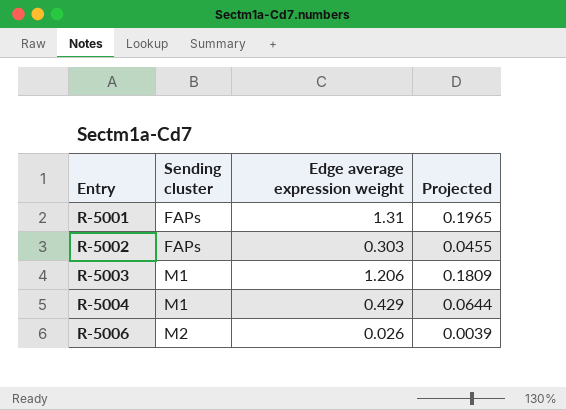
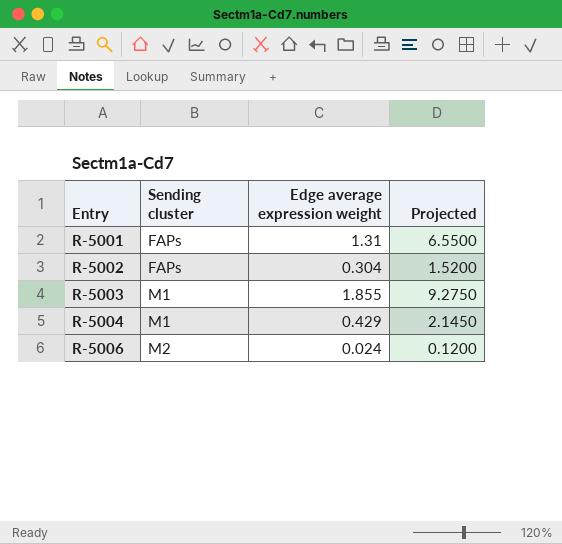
column Projected | formula: [Edge average expression weight] * 0.15 -> [Edge average expression weight] * 5
R-5002 | Edge average expression weight: 0.303 -> 0.304
R-5003 | Edge average expression weight: 1.206 -> 1.855
R-5006 | Edge average expression weight: 0.026 -> 0.024

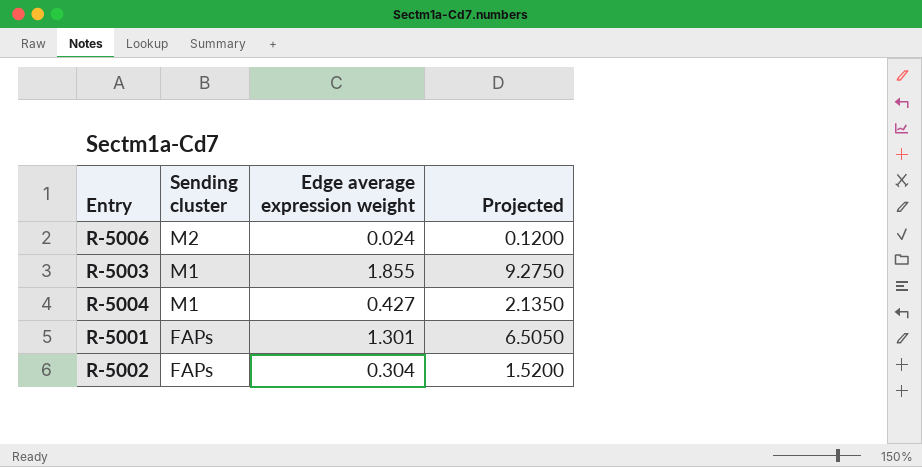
row order: Entry ascending -> Sending cluster descending
R-5004 | Edge average expression weight: 0.429 -> 0.427
R-5004 | Projected: 2.1450 -> 2.1350
R-5001 | Edge average expression weight: 1.31 -> 1.301
R-5001 | Projected: 6.5500 -> 6.5050

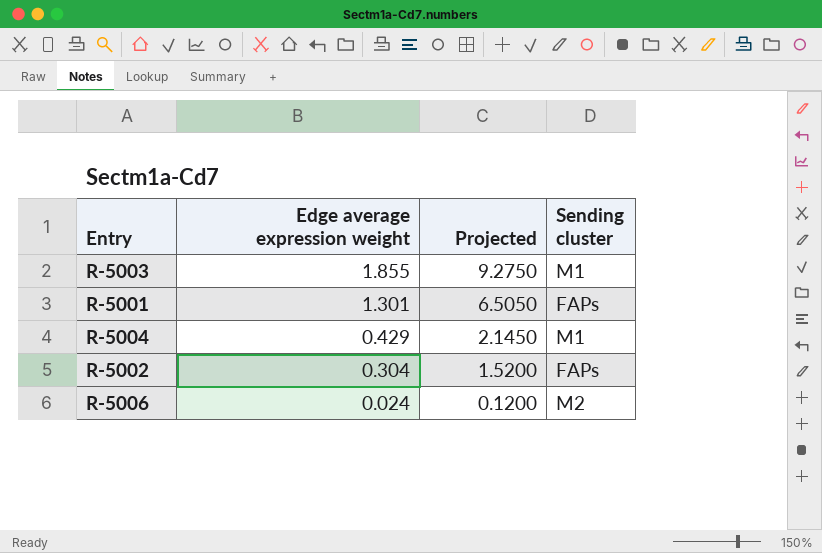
row order: Sending cluster descending -> Edge average expression weight descending
column Sending cluster | position: 2 -> 4
R-5004 | Edge average expression weight: 0.427 -> 0.429
R-5004 | Projected: 2.1350 -> 2.1450

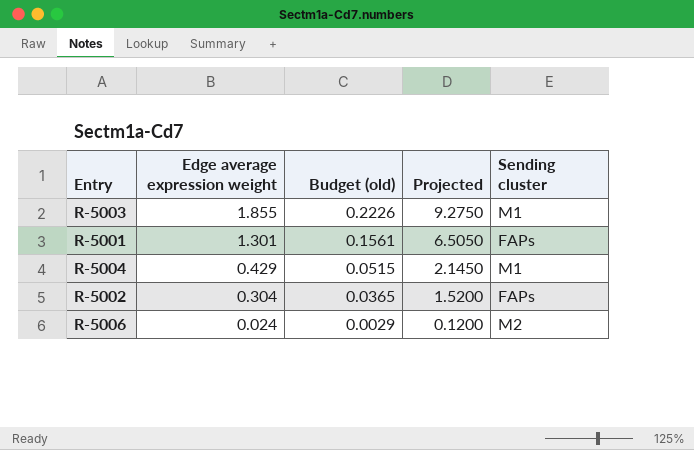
column Budget (old) | formula: none -> [Edge average expression weight] * 0.12

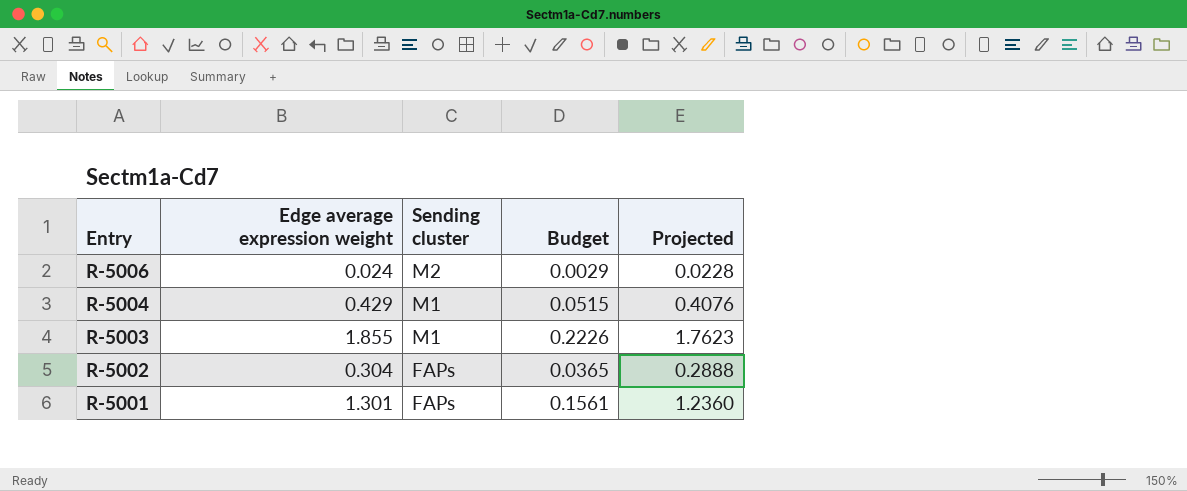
row order: Edge average expression weight descending -> Entry descending
column Sending cluster | position: 5 -> 3
column name: Budget (old) -> Budget
column Projected | formula: [Edge average expression weight] * 5 -> [Edge average expression weight] * 0.95

